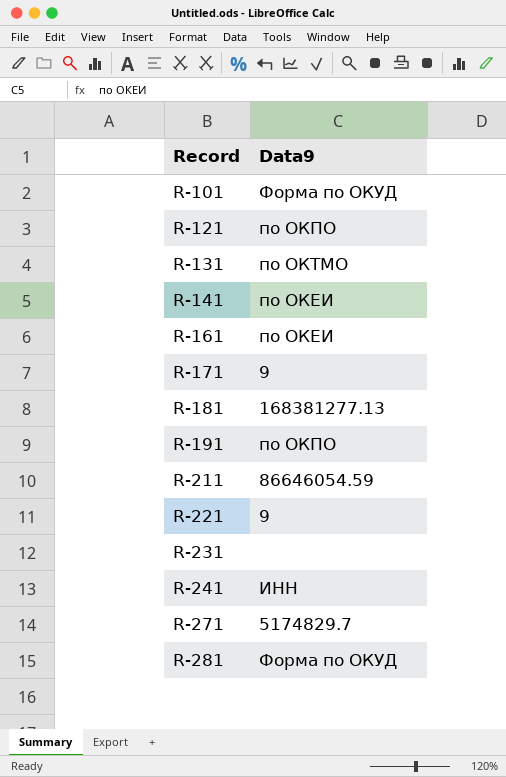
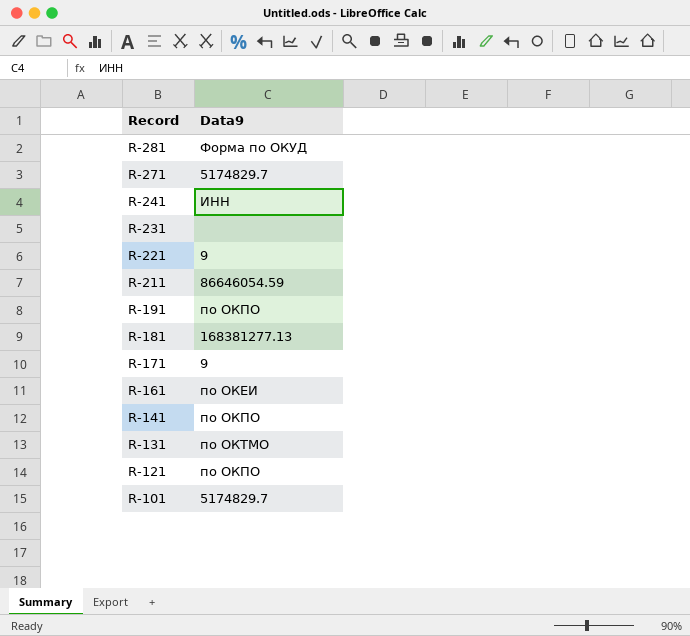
row order: Record ascending -> Record descending
R-141 | Data9: по ОКЕИ -> по ОКПО
R-101 | Data9: Форма по ОКУД -> 5174829.7

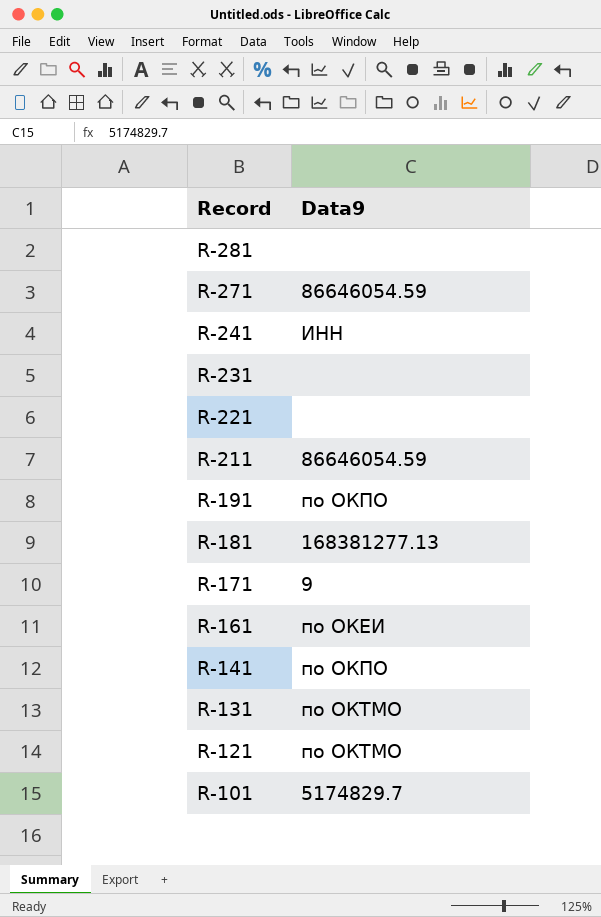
R-281 | Data9: Форма по ОКУД -> none
R-271 | Data9: 5174829.7 -> 86646054.59
R-221 | Data9: 9 -> none
R-121 | Data9: по ОКПО -> по ОКТМО

